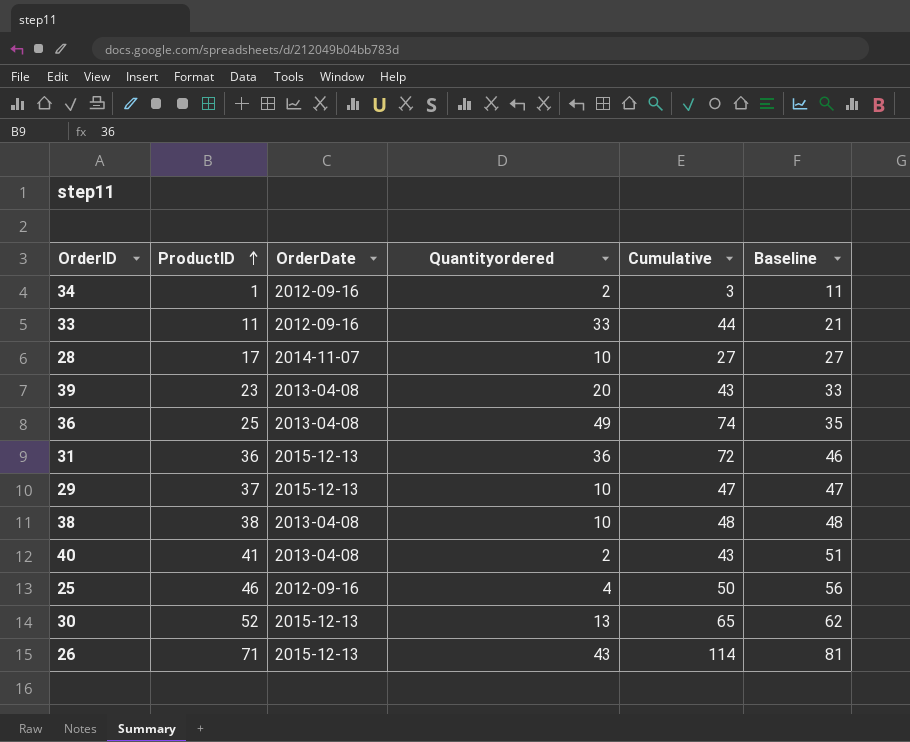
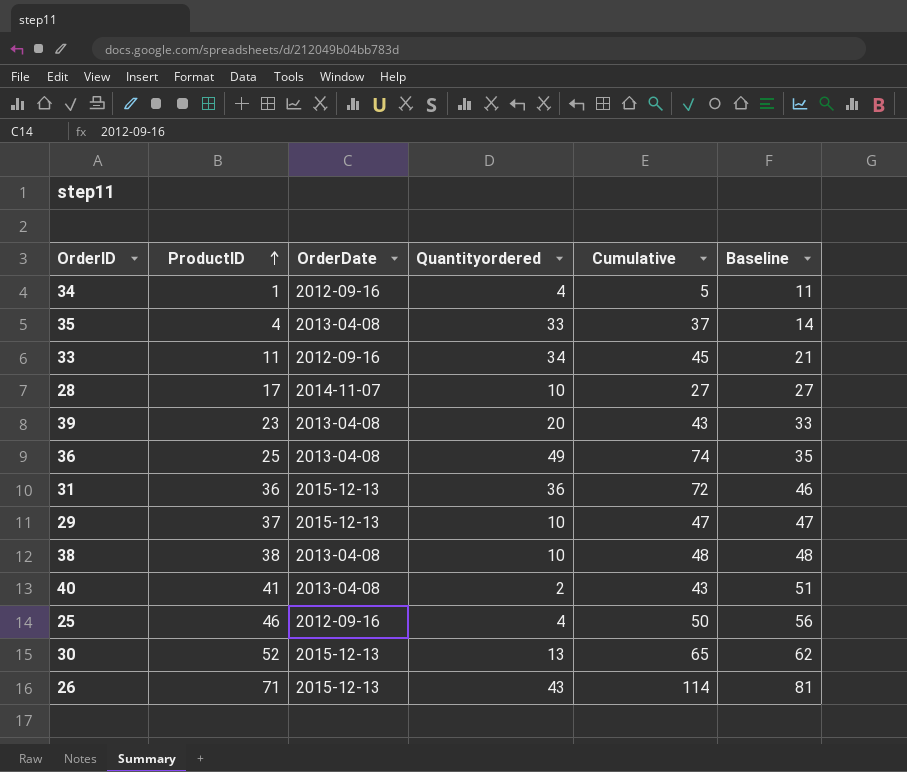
34 | Quantityordered: 2 -> 4
34 | Cumulative: 3 -> 5
row 35: none -> 4 | 2013-04-08 | 33 | 37 | 14
33 | Quantityordered: 33 -> 34
33 | Cumulative: 44 -> 45

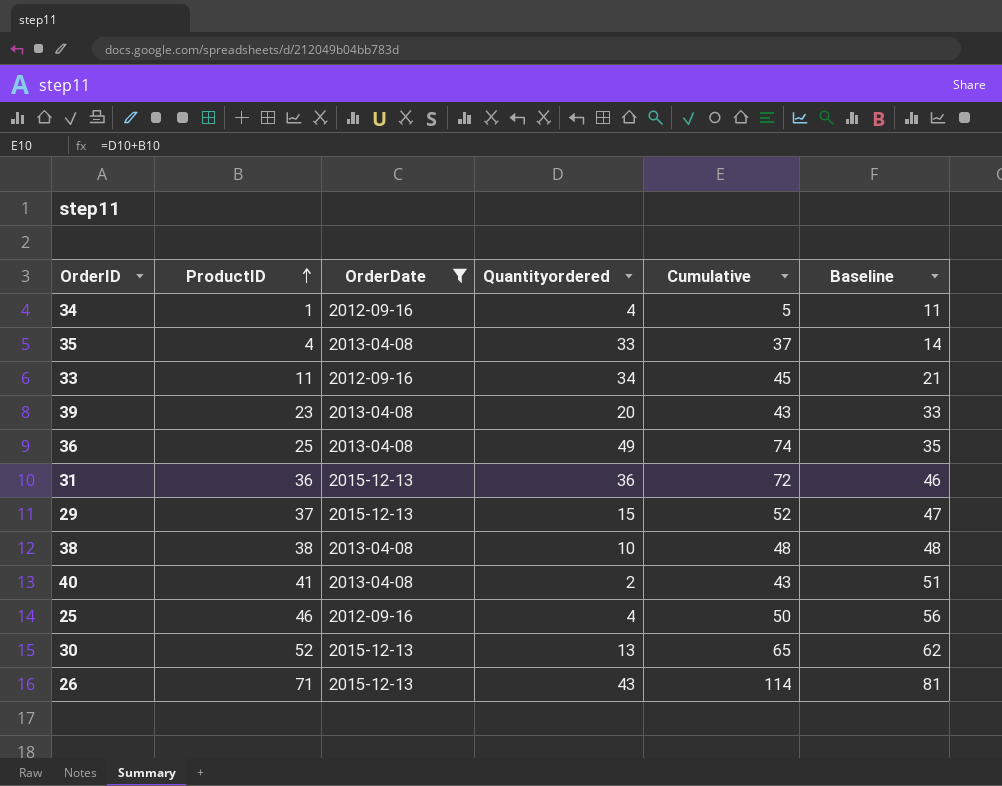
filter: none -> OrderDate != 2014-11-07
29 | Quantityordered: 10 -> 15
29 | Cumulative: 47 -> 52

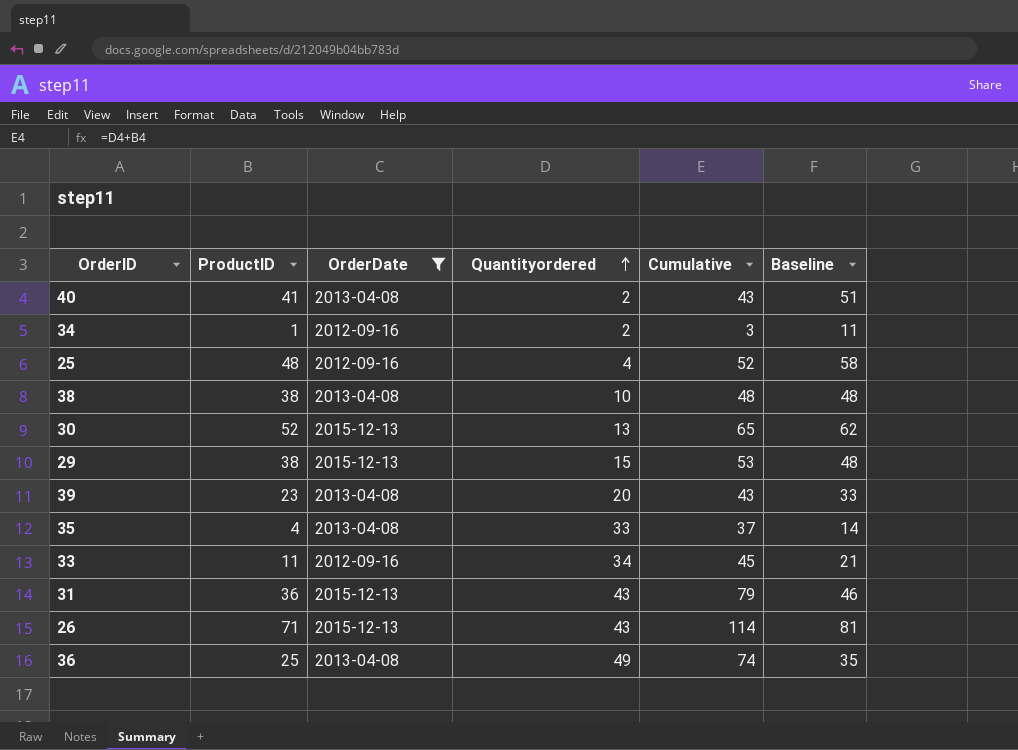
row order: ProductID ascending -> Quantityordered ascending
34 | Quantityordered: 4 -> 2
34 | Cumulative: 5 -> 3
25 | ProductID: 46 -> 48
25 | Cumulative: 50 -> 52
25 | Baseline: 56 -> 58
29 | ProductID: 37 -> 38
29 | Cumulative: 52 -> 53
29 | Baseline: 47 -> 48
31 | Quantityordered: 36 -> 43
31 | Cumulative: 72 -> 79

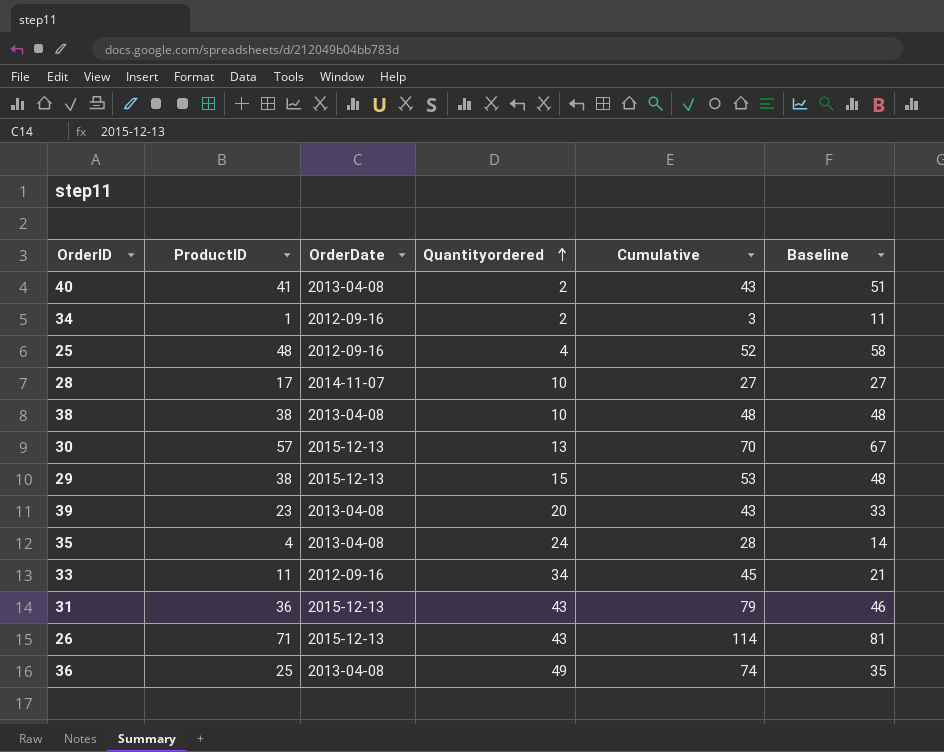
filter: OrderDate != 2014-11-07 -> none
30 | ProductID: 52 -> 57
30 | Cumulative: 65 -> 70
30 | Baseline: 62 -> 67
35 | Quantityordered: 33 -> 24
35 | Cumulative: 37 -> 28

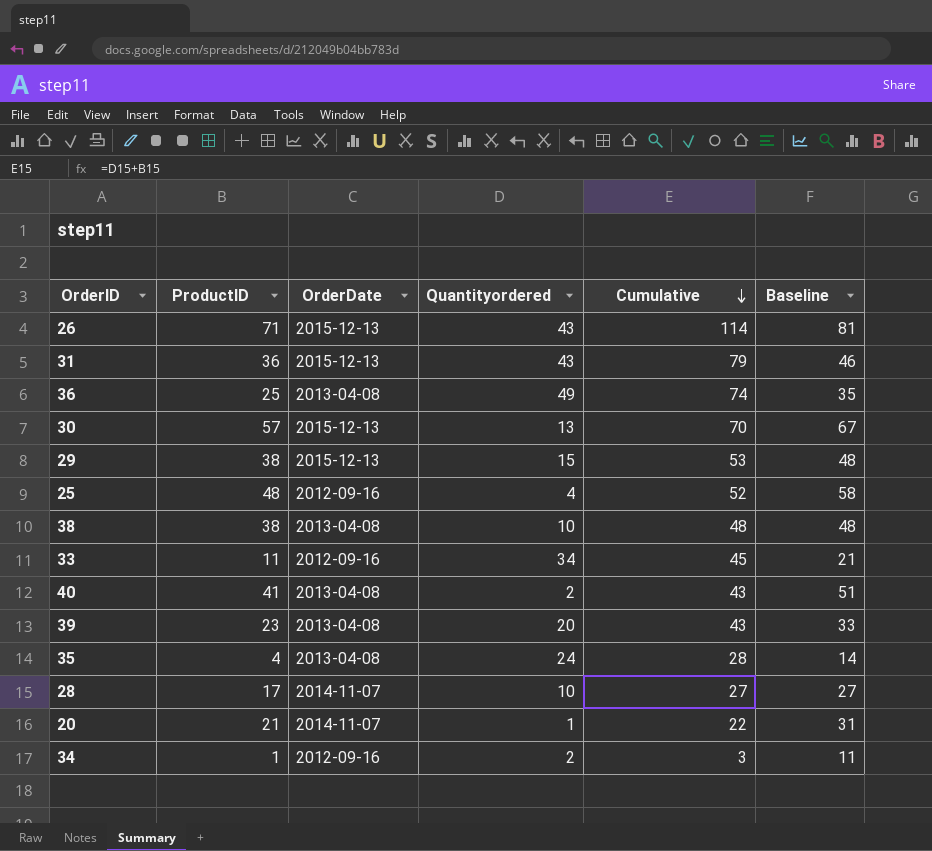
row order: Quantityordered ascending -> Cumulative descending
row 20: none -> 21 | 2014-11-07 | 1 | 22 | 31

